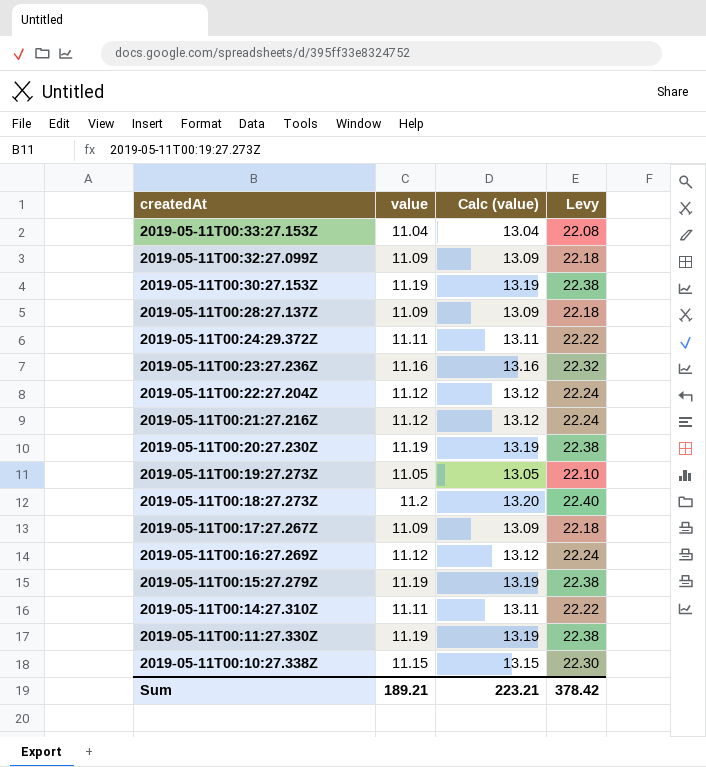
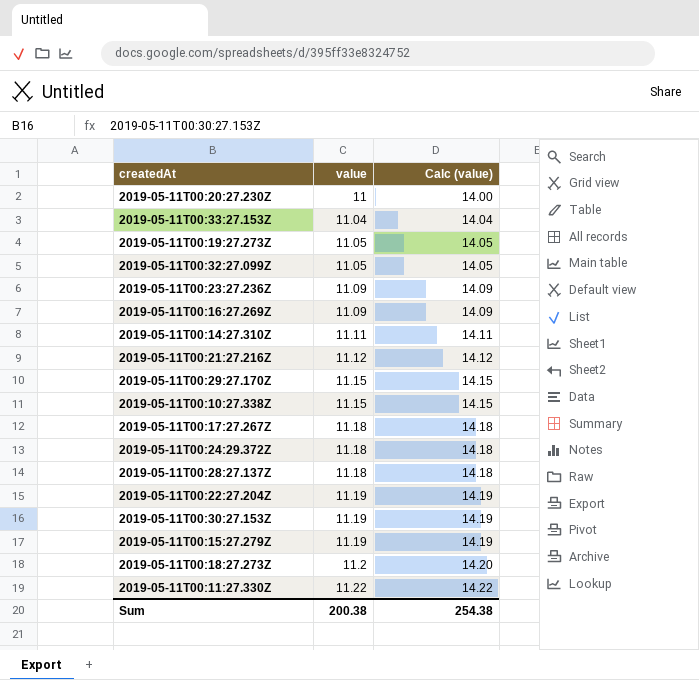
row order: createdAt descending -> value ascending
column Levy | formula: [value] * 2 -> none
column Calc (value) | formula: [value] + 2 -> [value] + 3
2019-05-11T00:20:27.230Z | value: 11.19 -> 11
2019-05-11T00:32:27.099Z | value: 11.09 -> 11.05
2019-05-11T00:23:27.236Z | value: 11.16 -> 11.09
2019-05-11T00:16:27.269Z | value: 11.12 -> 11.09
row 2019-05-11T00:29:27.170Z: none -> 11.15 | 14.15
2019-05-11T00:17:27.267Z | value: 11.09 -> 11.18
2019-05-11T00:24:29.372Z | value: 11.11 -> 11.18
2019-05-11T00:28:27.137Z | value: 11.09 -> 11.18
2019-05-11T00:22:27.204Z | value: 11.12 -> 11.19
2019-05-11T00:11:27.330Z | value: 11.19 -> 11.22
Sum | value: 189.21 -> 200.38
Sum | Calc (value): 223.21 -> 254.38

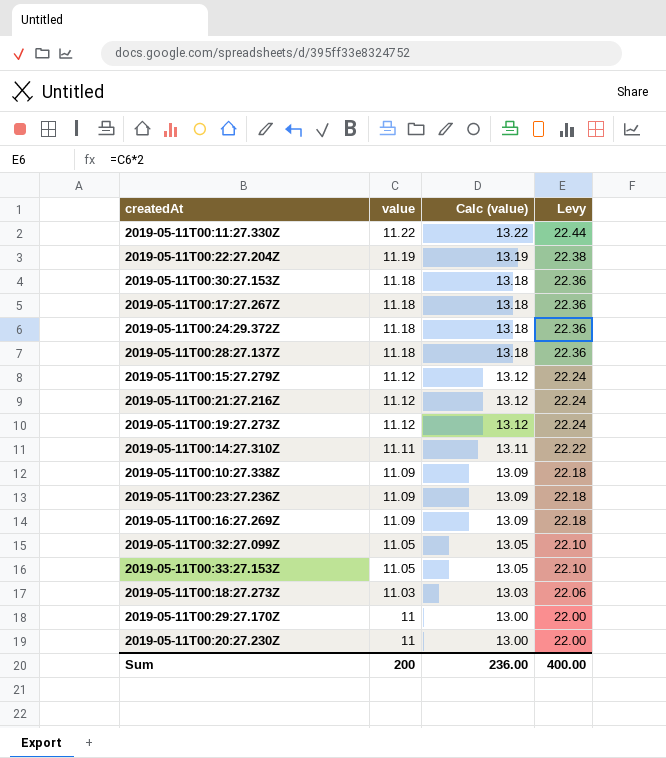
row order: value ascending -> value descending
column Calc (value) | formula: [value] + 3 -> [value] + 2
column Levy | formula: none -> [value] * 2
2019-05-11T00:30:27.153Z | value: 11.19 -> 11.18
2019-05-11T00:15:27.279Z | value: 11.19 -> 11.12
2019-05-11T00:19:27.273Z | value: 11.05 -> 11.12
2019-05-11T00:10:27.338Z | value: 11.15 -> 11.09
2019-05-11T00:33:27.153Z | value: 11.04 -> 11.05
2019-05-11T00:18:27.273Z | value: 11.2 -> 11.03
2019-05-11T00:29:27.170Z | value: 11.15 -> 11
Sum | value: 200.38 -> 200
Sum | Calc (value): 254.38 -> 236.00

